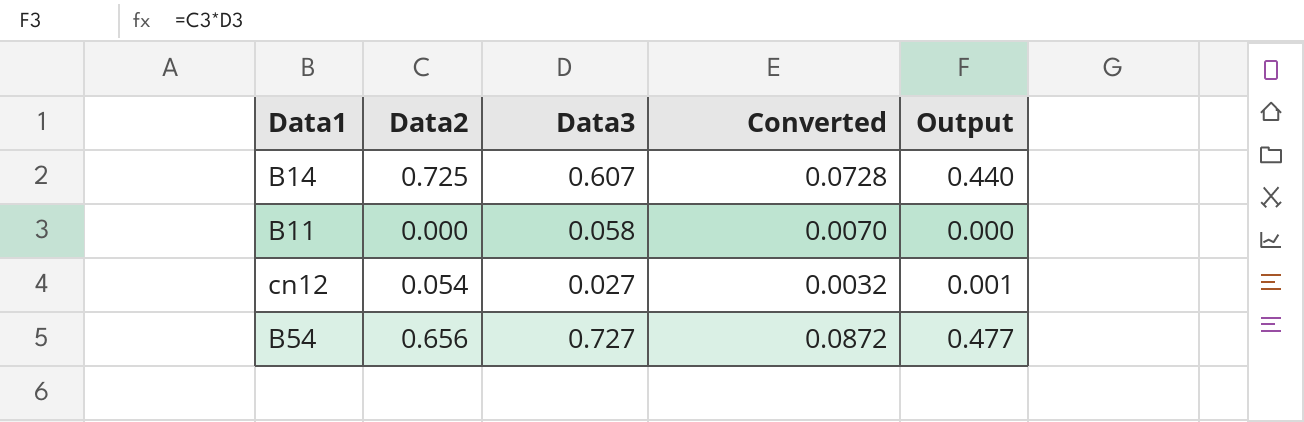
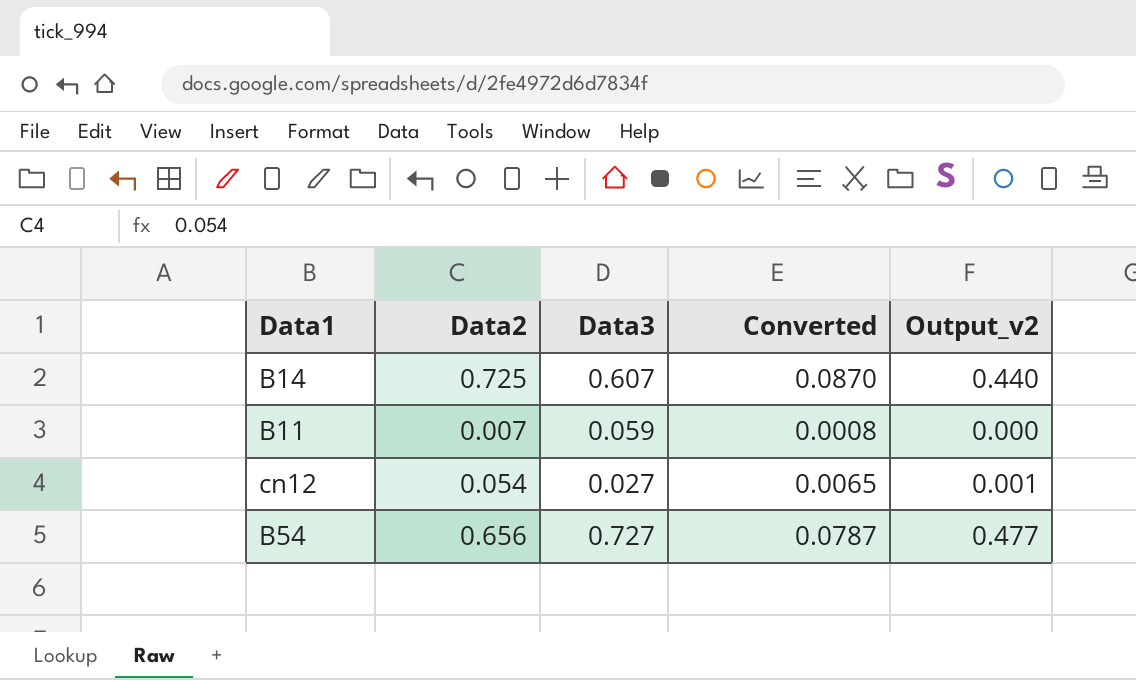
column Converted | formula: [Data3] * 0.12 -> [Data2] * 0.12
column name: Output -> Output_v2
B11 | Data2: 0.000 -> 0.007
B11 | Data3: 0.058 -> 0.059

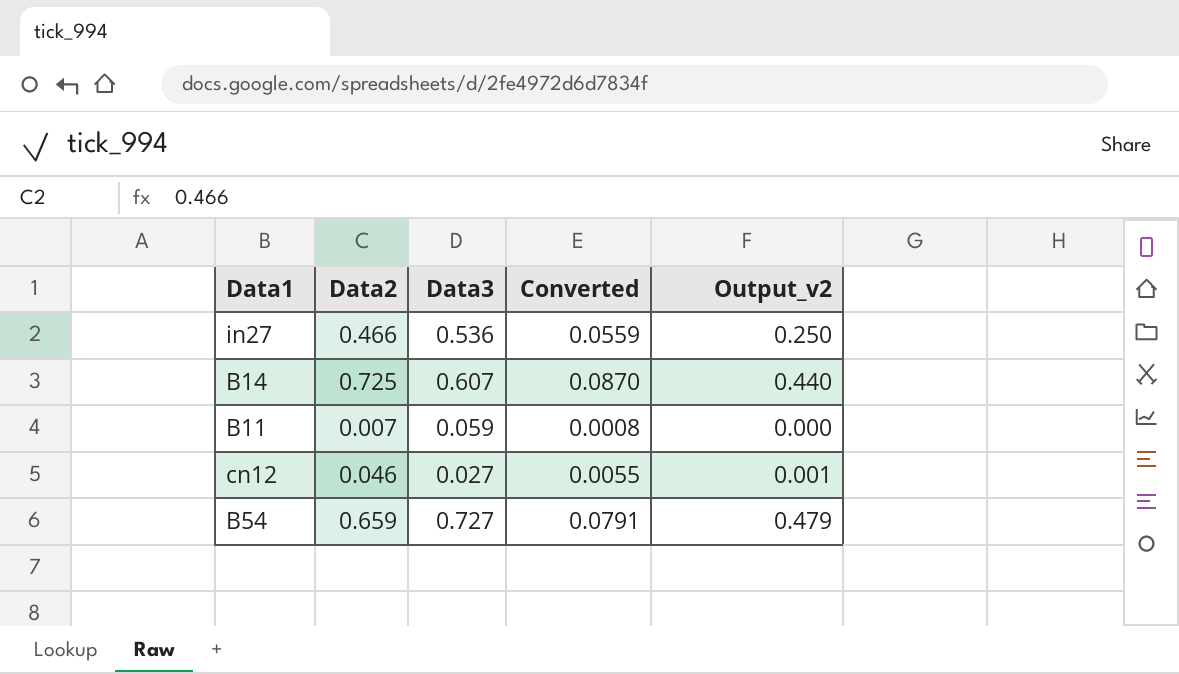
row in27: none -> 0.466 | 0.536 | 0.0559 | 0.250
cn12 | Data2: 0.054 -> 0.046
cn12 | Converted: 0.0065 -> 0.0055
B54 | Data2: 0.656 -> 0.659
B54 | Converted: 0.0787 -> 0.0791
B54 | Output_v2: 0.477 -> 0.479

